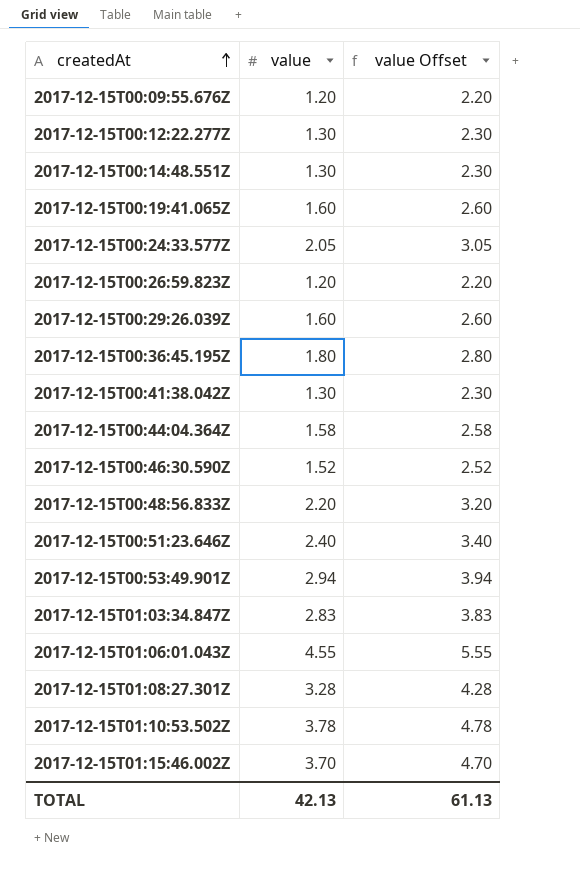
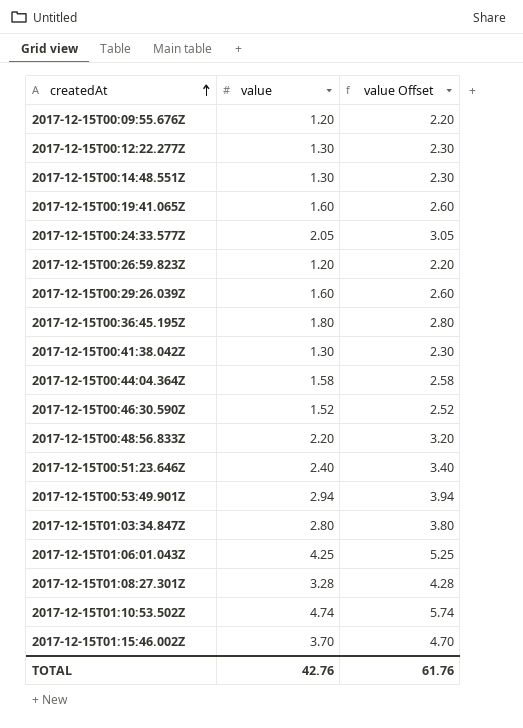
2017-12-15T01:03:34.847Z | value: 2.83 -> 2.80
2017-12-15T01:03:34.847Z | value Offset: 3.83 -> 3.80
2017-12-15T01:06:01.043Z | value: 4.55 -> 4.25
2017-12-15T01:06:01.043Z | value Offset: 5.55 -> 5.25
2017-12-15T01:10:53.502Z | value: 3.78 -> 4.74
2017-12-15T01:10:53.502Z | value Offset: 4.78 -> 5.74
TOTAL | value: 42.13 -> 42.76
TOTAL | value Offset: 61.13 -> 61.76

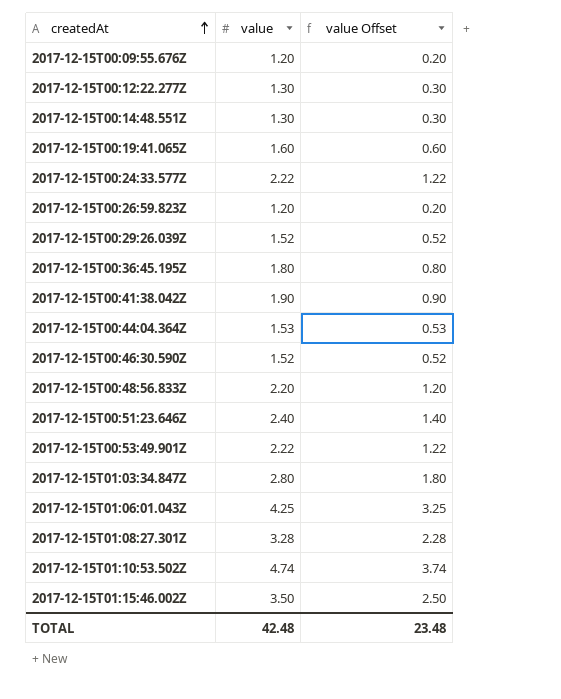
column value Offset | formula: [value] + 1 -> [value] - 1
2017-12-15T00:24:33.577Z | value: 2.05 -> 2.22
2017-12-15T00:29:26.039Z | value: 1.60 -> 1.52
2017-12-15T00:41:38.042Z | value: 1.30 -> 1.90
2017-12-15T00:44:04.364Z | value: 1.58 -> 1.53
2017-12-15T00:53:49.901Z | value: 2.94 -> 2.22
2017-12-15T01:15:46.002Z | value: 3.70 -> 3.50
TOTAL | value: 42.76 -> 42.48
TOTAL | value Offset: 61.76 -> 23.48

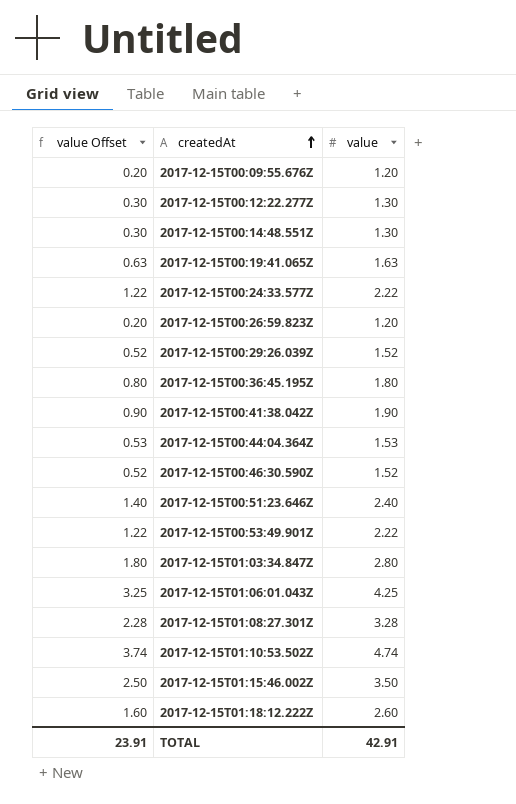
column value Offset | position: 3 -> 1
row 2017-12-15T00:48:56.833Z: 2.20 | 1.20 -> none
2017-12-15T00:19:41.065Z | value Offset: 0.60 -> 0.63
2017-12-15T00:19:41.065Z | value: 1.60 -> 1.63
row 2017-12-15T01:18:12.222Z: none -> 1.60 | 2.60
TOTAL | value Offset: 23.48 -> 23.91
TOTAL | value: 42.48 -> 42.91

